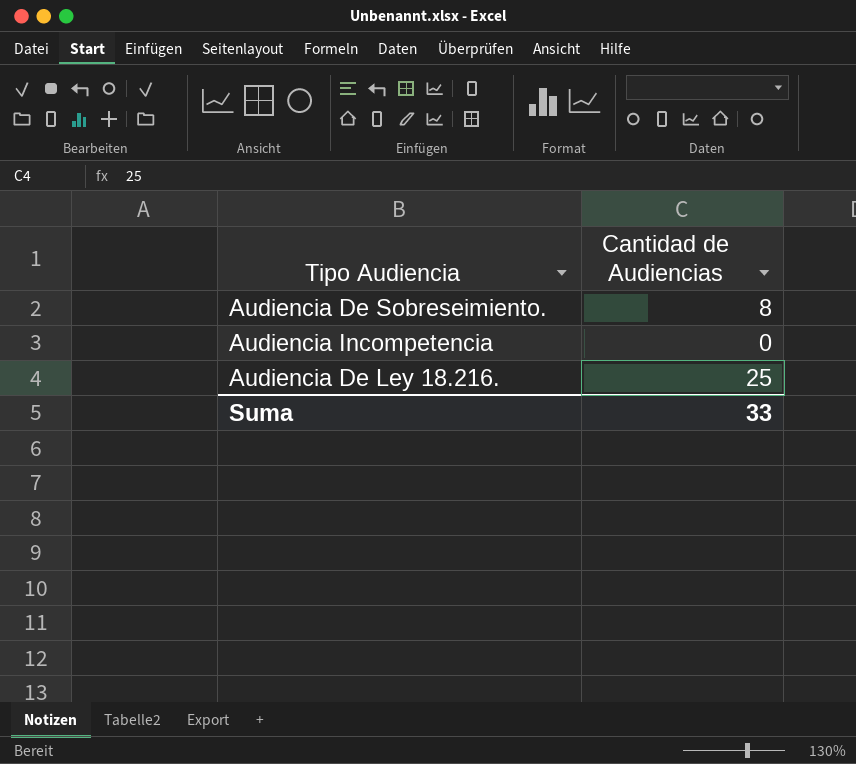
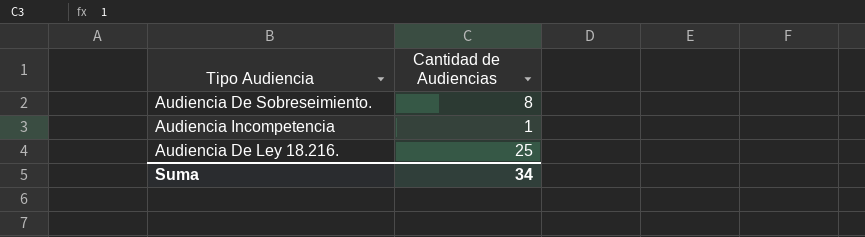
Audiencia Incompetencia | Cantidad de Audiencias: 0 -> 1
Suma | Cantidad de Audiencias: 33 -> 34

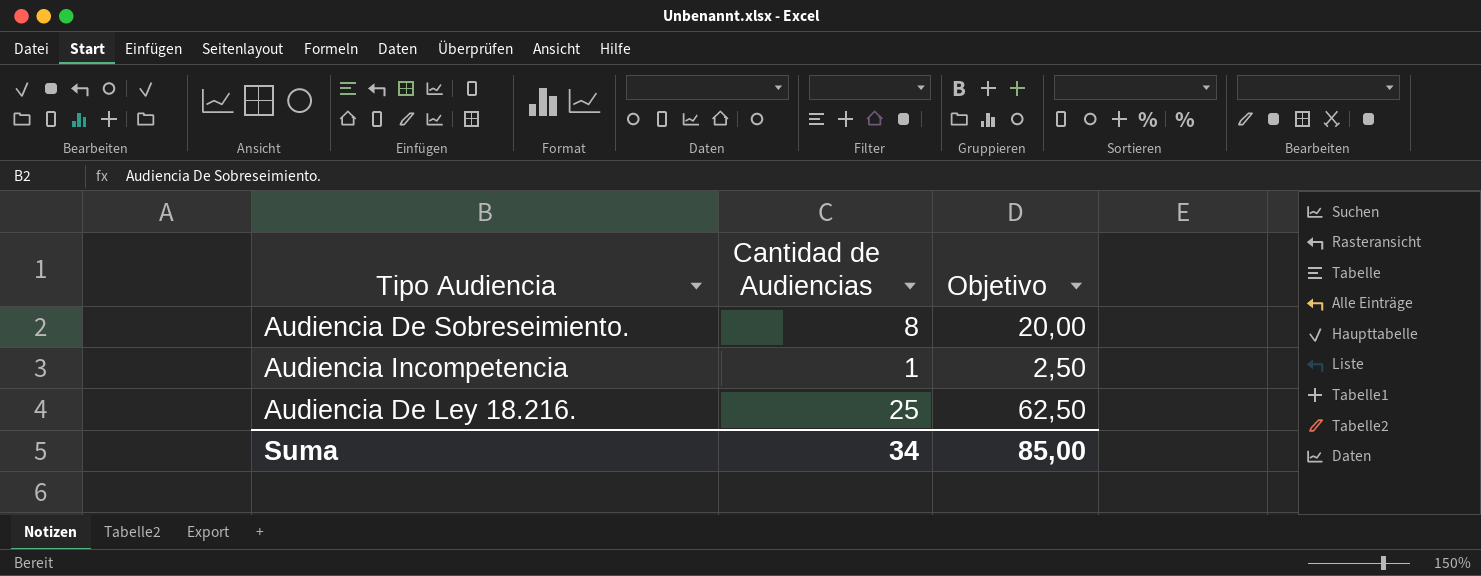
column Objetivo | formula: none -> [Cantidad de Audiencias] * 2,5

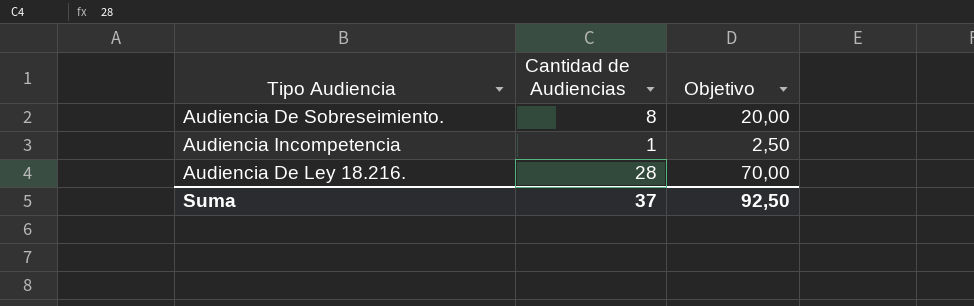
Audiencia De Ley 18.216. | Cantidad de Audiencias: 25 -> 28
Audiencia De Ley 18.216. | Objetivo: 62,50 -> 70,00
Suma | Cantidad de Audiencias: 34 -> 37
Suma | Objetivo: 85,00 -> 92,50

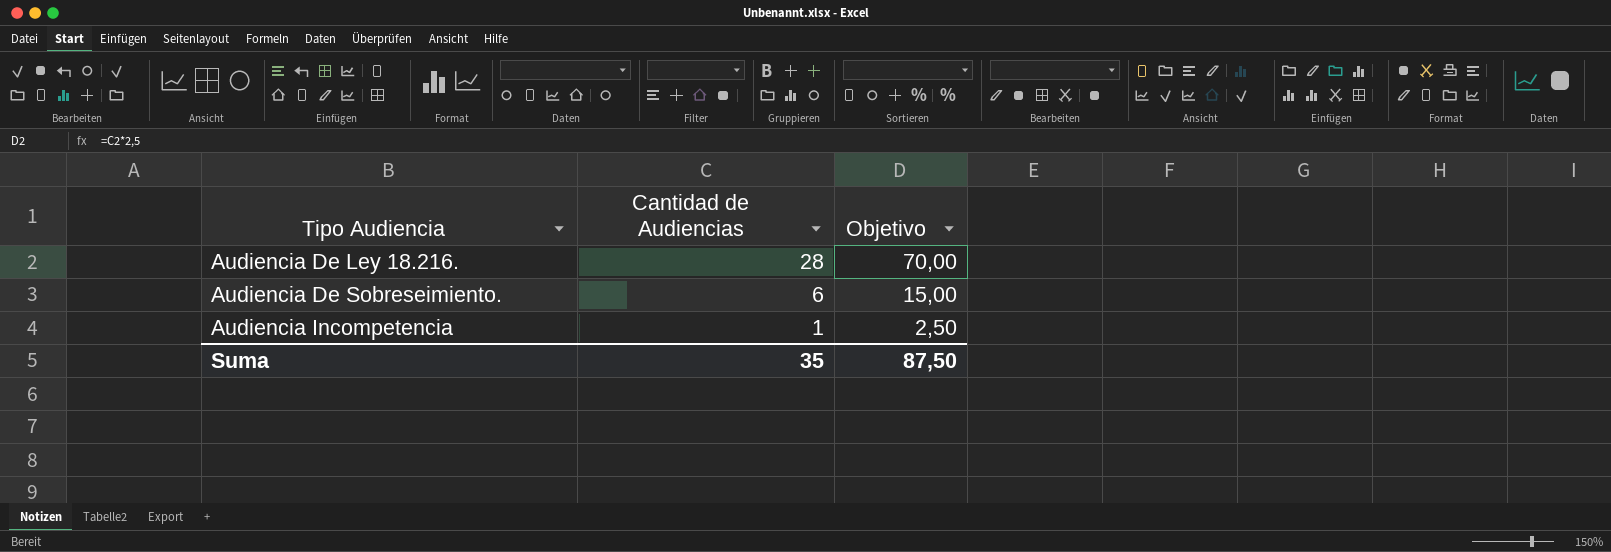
row order: none -> Tipo Audiencia ascending
Audiencia De Sobreseimiento. | Cantidad de Audiencias: 8 -> 6
Audiencia De Sobreseimiento. | Objetivo: 20,00 -> 15,00
Suma | Cantidad de Audiencias: 37 -> 35
Suma | Objetivo: 92,50 -> 87,50

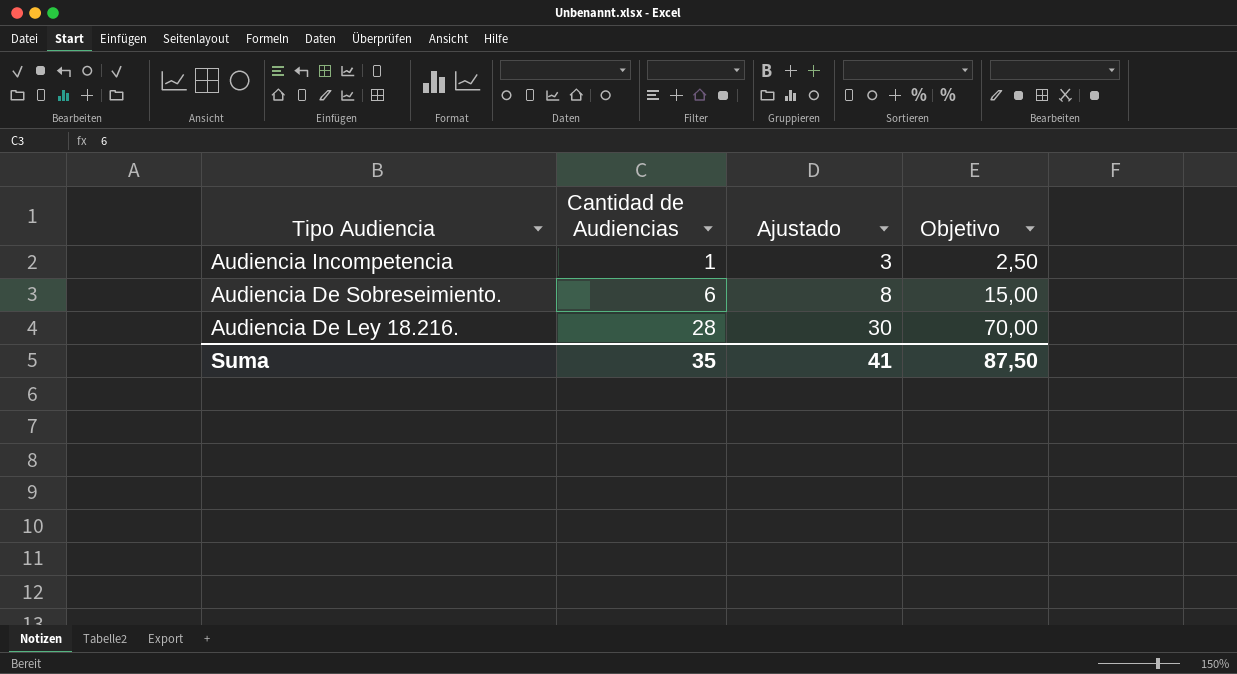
row order: Tipo Audiencia ascending -> Tipo Audiencia descending
column Ajustado | formula: none -> [Cantidad de Audiencias] + 2

